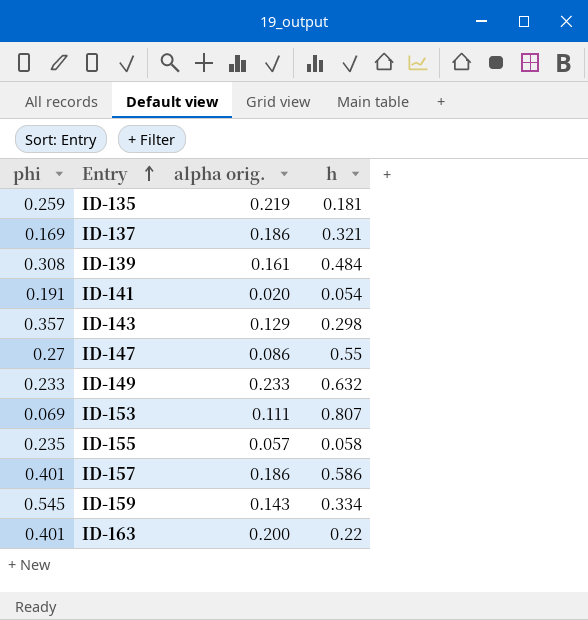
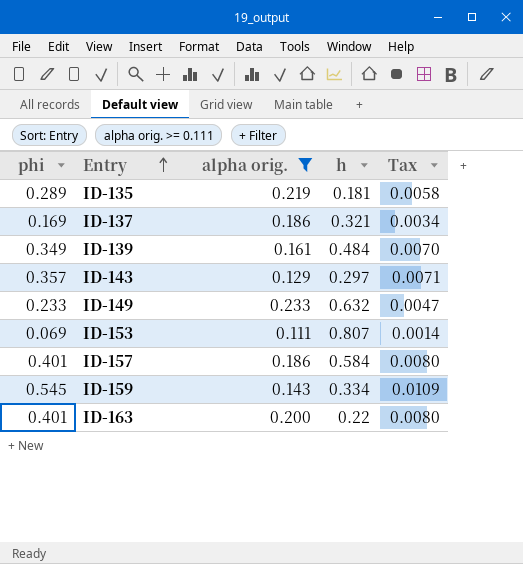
filter: none -> alpha orig. >= 0.111
column Tax | formula: none -> [phi] * 0.02
ID-135 | phi: 0.259 -> 0.289
ID-139 | phi: 0.308 -> 0.349
ID-143 | h: 0.298 -> 0.297
ID-157 | h: 0.586 -> 0.584

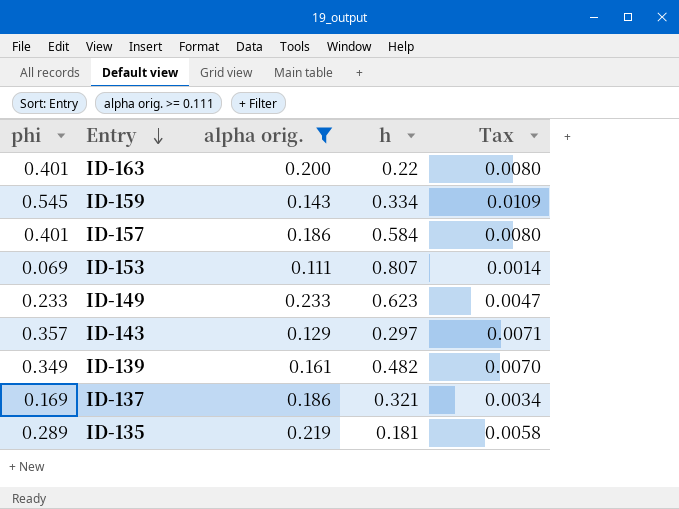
row order: Entry ascending -> Entry descending
ID-149 | h: 0.632 -> 0.623
ID-139 | h: 0.484 -> 0.482

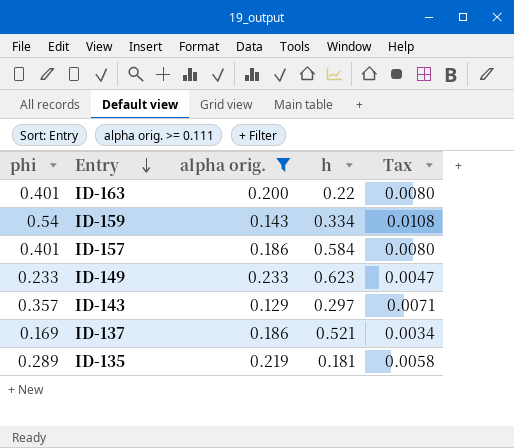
row ID-153: 0.069 | 0.111 | 0.807 | 0.0014 -> none
row ID-139: 0.349 | 0.161 | 0.482 | 0.0070 -> none
ID-159 | phi: 0.545 -> 0.54
ID-159 | Tax: 0.0109 -> 0.0108
ID-137 | h: 0.321 -> 0.521

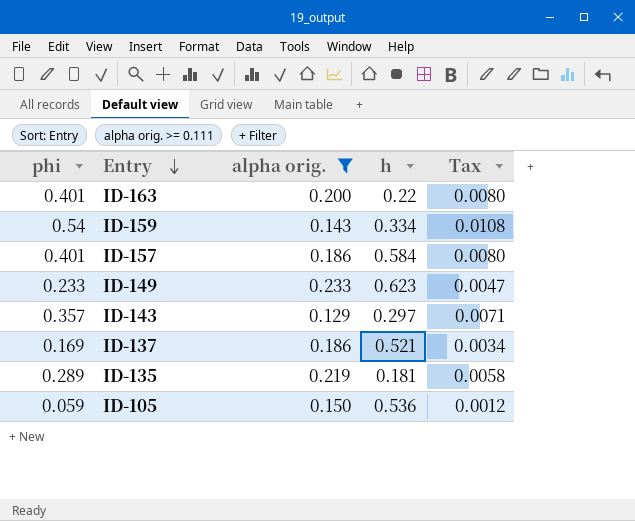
row ID-105: none -> 0.059 | 0.150 | 0.536 | 0.0012

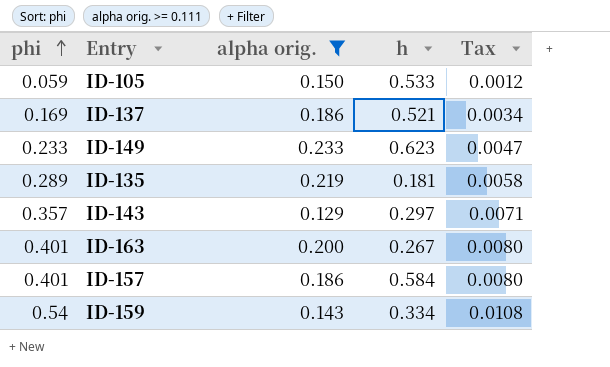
row order: Entry descending -> phi ascending
ID-105 | h: 0.536 -> 0.533
ID-163 | h: 0.22 -> 0.267

